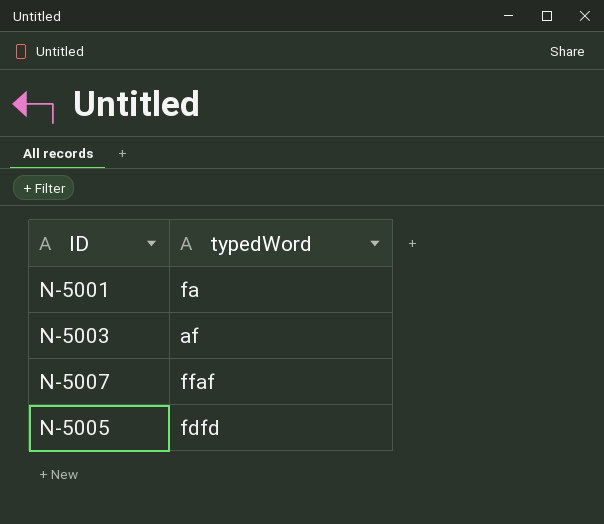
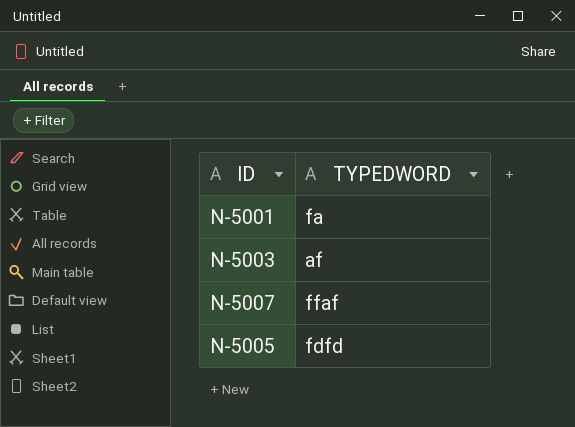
column name: typedWord -> TYPEDWORD

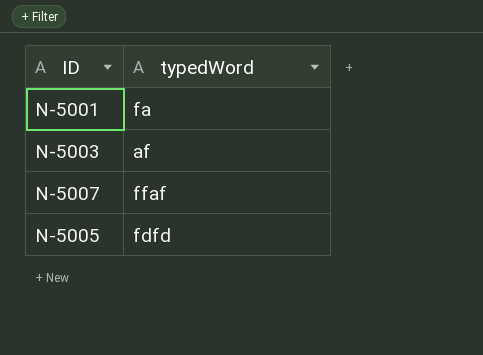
column name: TYPEDWORD -> typedWord

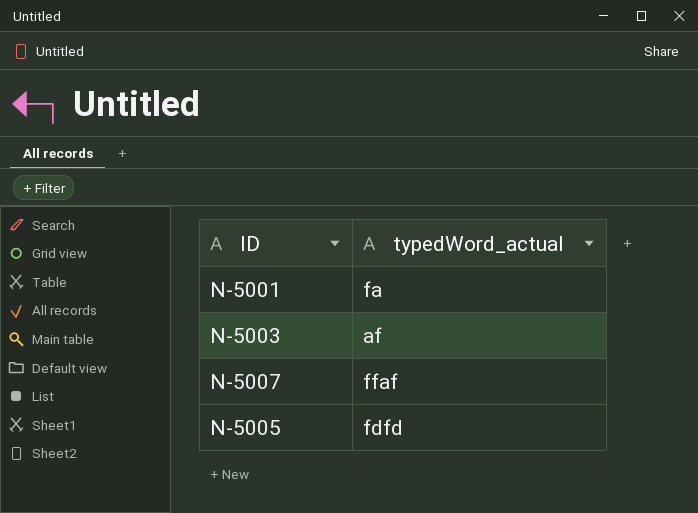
column name: typedWord -> typedWord_actual

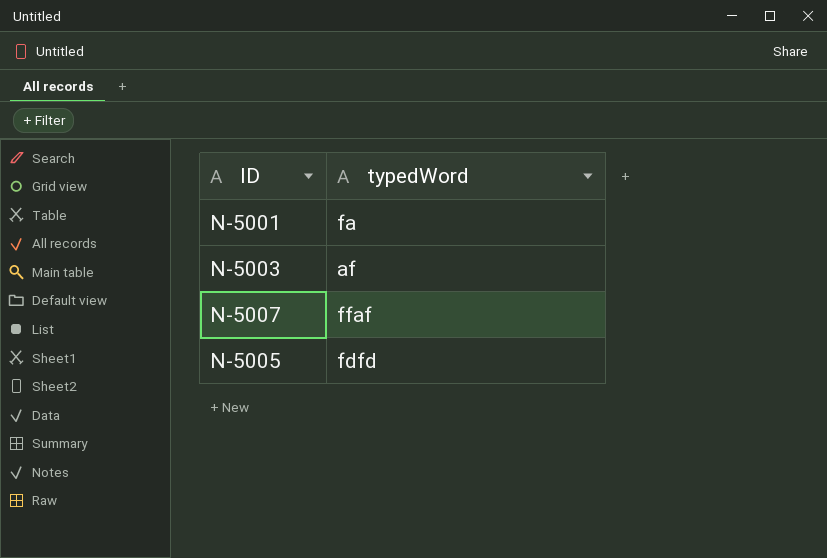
column name: typedWord_actual -> typedWord

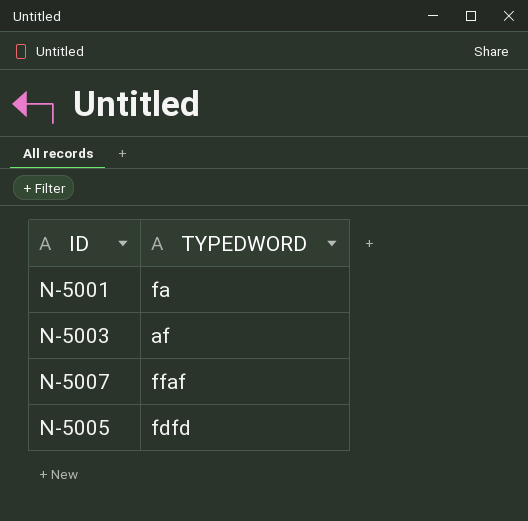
column name: typedWord -> TYPEDWORD

